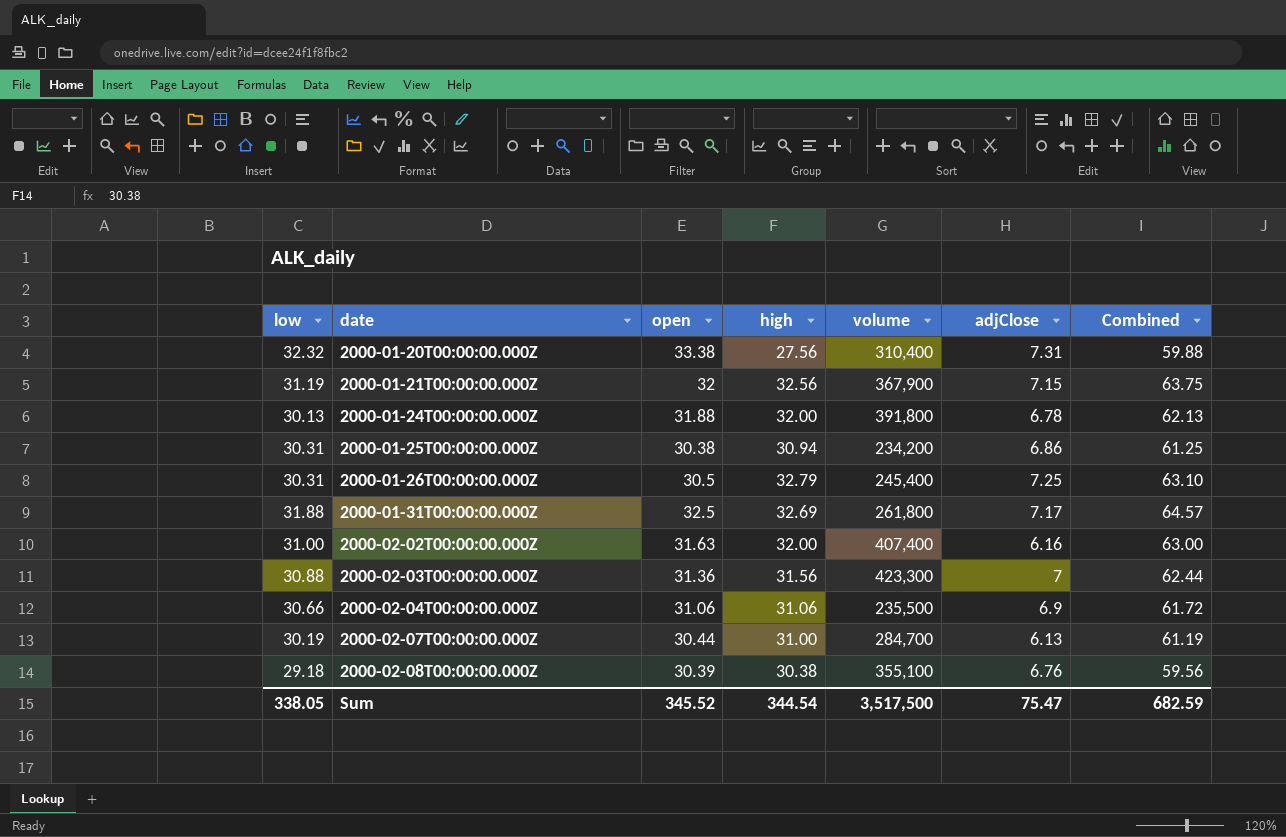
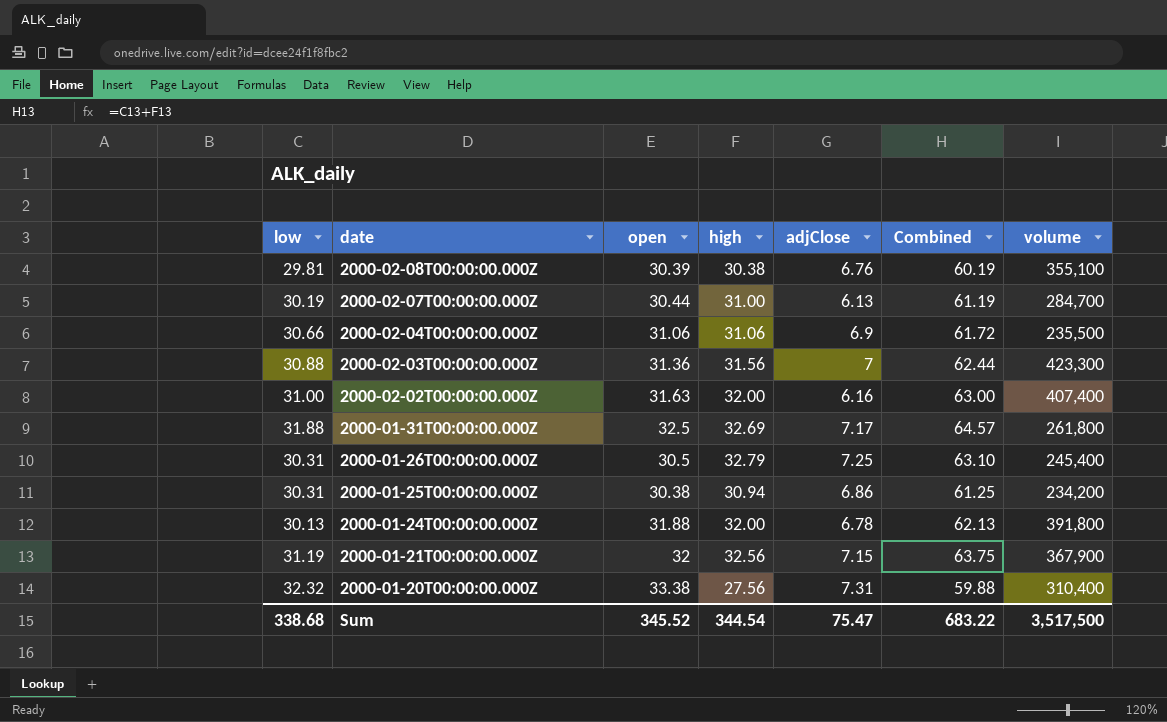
row order: date ascending -> date descending
column volume | position: 5 -> 7
2000-02-08T00:00:00.000Z | low: 29.18 -> 29.81
2000-02-08T00:00:00.000Z | Combined: 59.56 -> 60.19
Sum | low: 338.05 -> 338.68
Sum | Combined: 682.59 -> 683.22

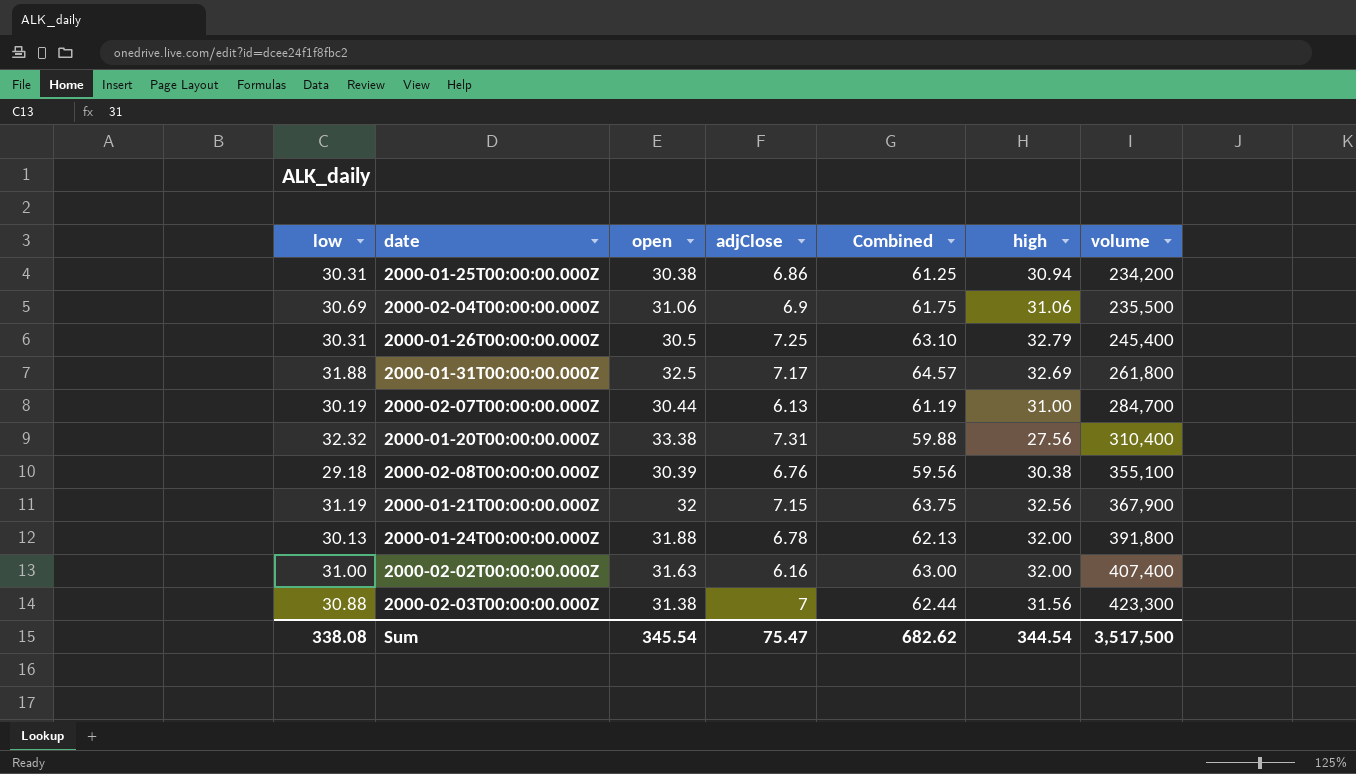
row order: date descending -> volume ascending
column high | position: 4 -> 6
2000-02-04T00:00:00.000Z | low: 30.66 -> 30.69
2000-02-04T00:00:00.000Z | Combined: 61.72 -> 61.75
2000-02-08T00:00:00.000Z | low: 29.81 -> 29.18
2000-02-08T00:00:00.000Z | Combined: 60.19 -> 59.56
2000-02-03T00:00:00.000Z | open: 31.36 -> 31.38
Sum | low: 338.68 -> 338.08
Sum | open: 345.52 -> 345.54
Sum | Combined: 683.22 -> 682.62

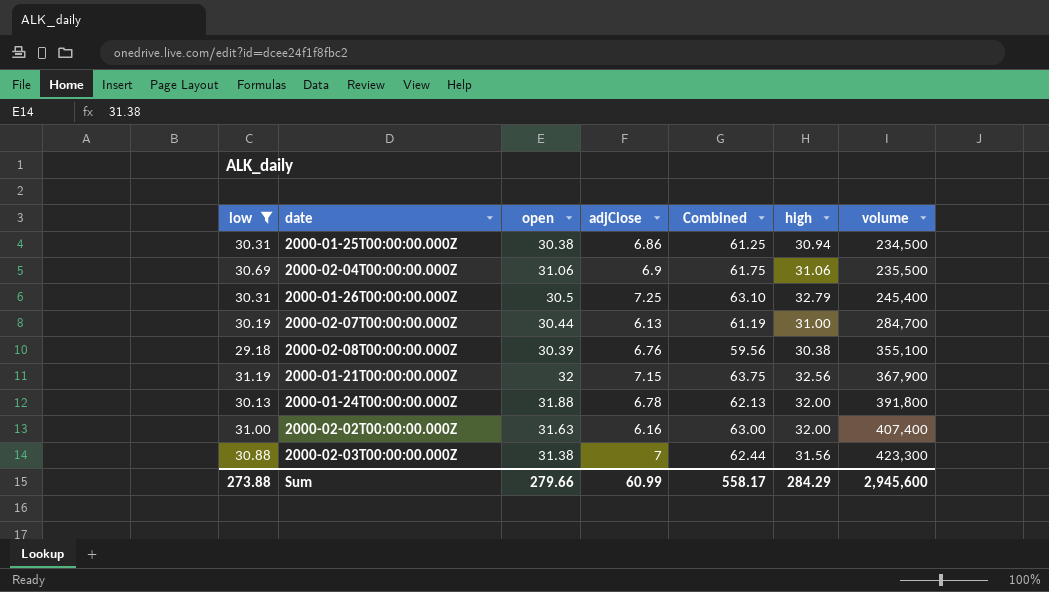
filter: none -> low <= 31.19
2000-01-25T00:00:00.000Z | volume: 234,200 -> 234,500
Sum | low: 338.08 -> 273.88
Sum | open: 345.54 -> 279.66
Sum | adjClose: 75.47 -> 60.99
Sum | Combined: 682.62 -> 558.17
Sum | high: 344.54 -> 284.29
Sum | volume: 3,517,500 -> 2,945,600

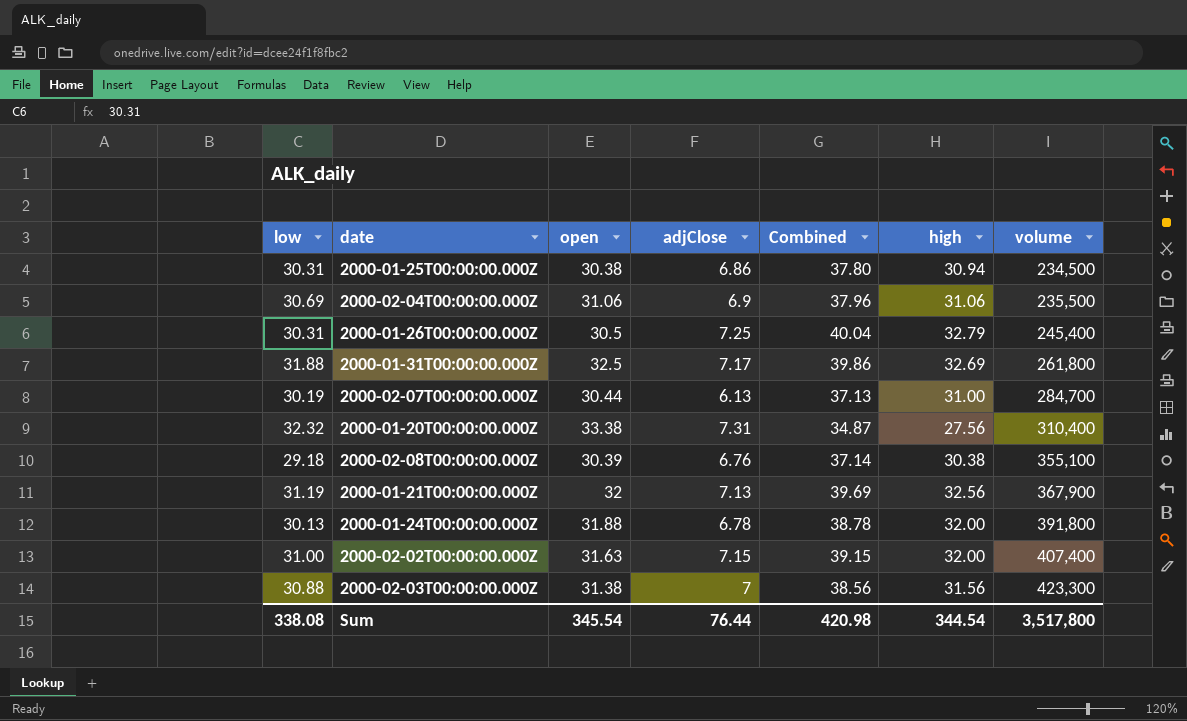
filter: low <= 31.19 -> none
column Combined | formula: [low] + [high] -> [adjClose] + [high]
2000-01-21T00:00:00.000Z | adjClose: 7.15 -> 7.13
2000-02-02T00:00:00.000Z | adjClose: 6.16 -> 7.15
Sum | low: 273.88 -> 338.08
Sum | open: 279.66 -> 345.54
Sum | adjClose: 60.99 -> 76.44
Sum | Combined: 558.17 -> 420.98
Sum | high: 284.29 -> 344.54
Sum | volume: 2,945,600 -> 3,517,800

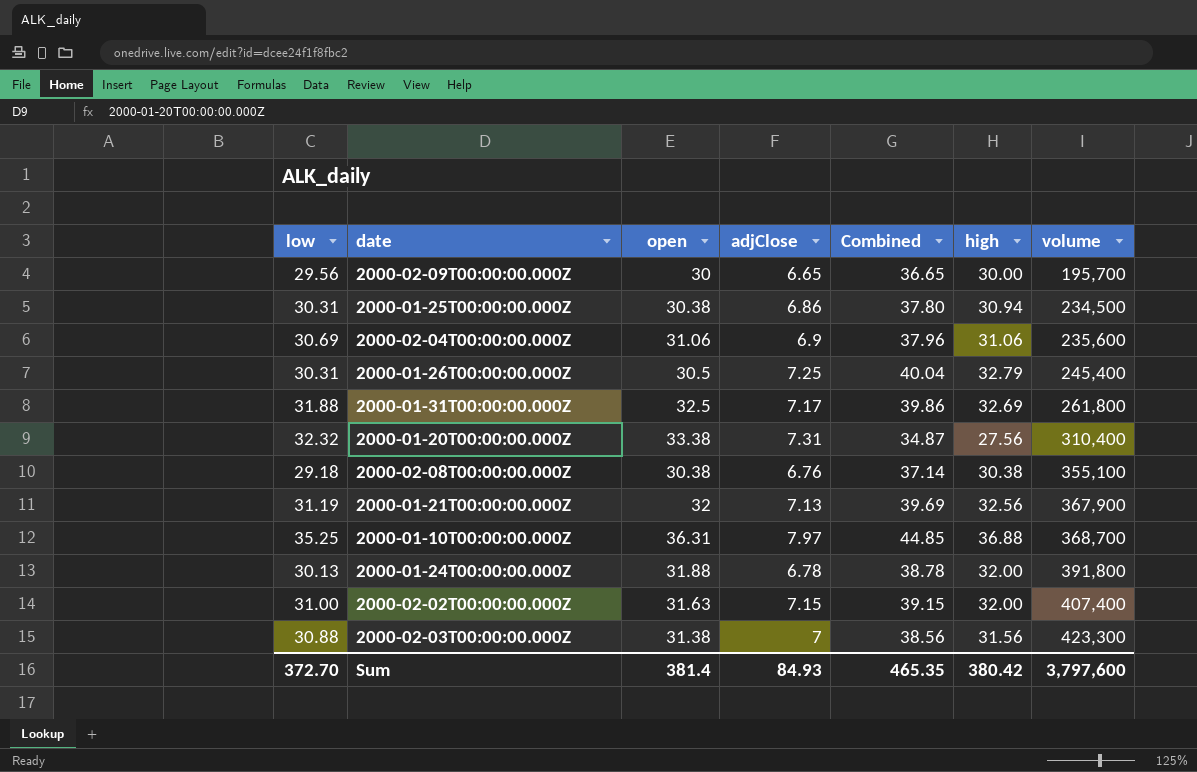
row 2000-02-07T00:00:00.000Z: 30.19 | 30.44 | 6.13 | 37.13 | 31.00 | 284,700 -> none
row 2000-02-09T00:00:00.000Z: none -> 29.56 | 30 | 6.65 | 36.65 | 30.00 | 195,700
2000-02-04T00:00:00.000Z | volume: 235,500 -> 235,600
2000-02-08T00:00:00.000Z | open: 30.39 -> 30.38
row 2000-01-10T00:00:00.000Z: none -> 35.25 | 36.31 | 7.97 | 44.85 | 36.88 | 368,700
Sum | low: 338.08 -> 372.70
Sum | open: 345.54 -> 381.4
Sum | adjClose: 76.44 -> 84.93
Sum | Combined: 420.98 -> 465.35
Sum | high: 344.54 -> 380.42
Sum | volume: 3,517,800 -> 3,797,600

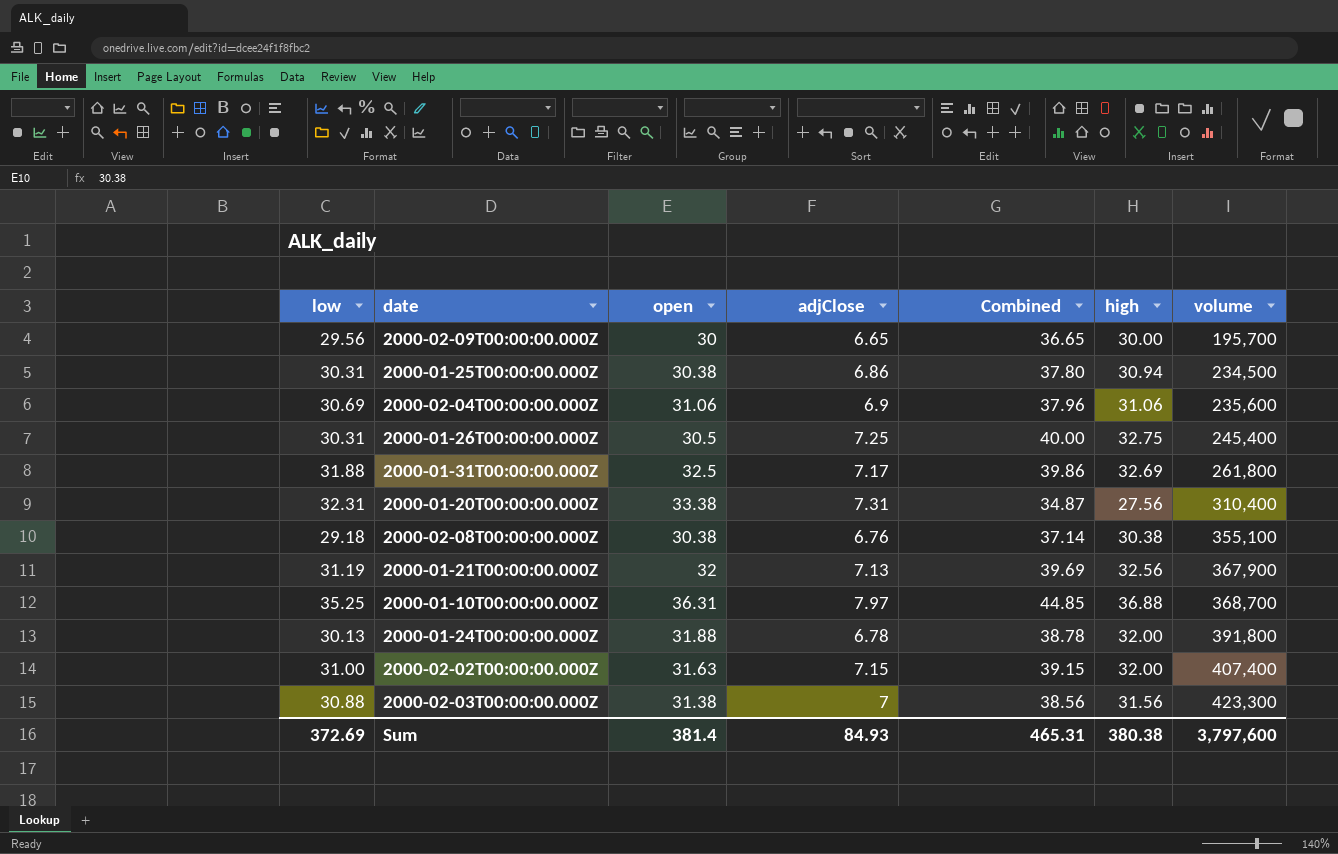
2000-01-26T00:00:00.000Z | Combined: 40.04 -> 40.00
2000-01-26T00:00:00.000Z | high: 32.79 -> 32.75
2000-01-20T00:00:00.000Z | low: 32.32 -> 32.31
Sum | low: 372.70 -> 372.69
Sum | Combined: 465.35 -> 465.31
Sum | high: 380.42 -> 380.38

